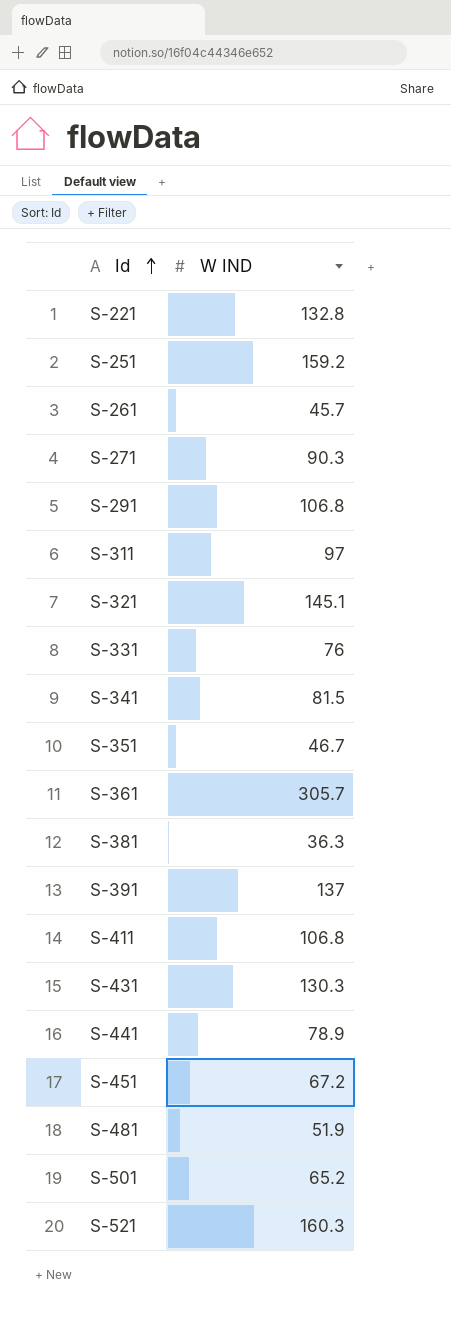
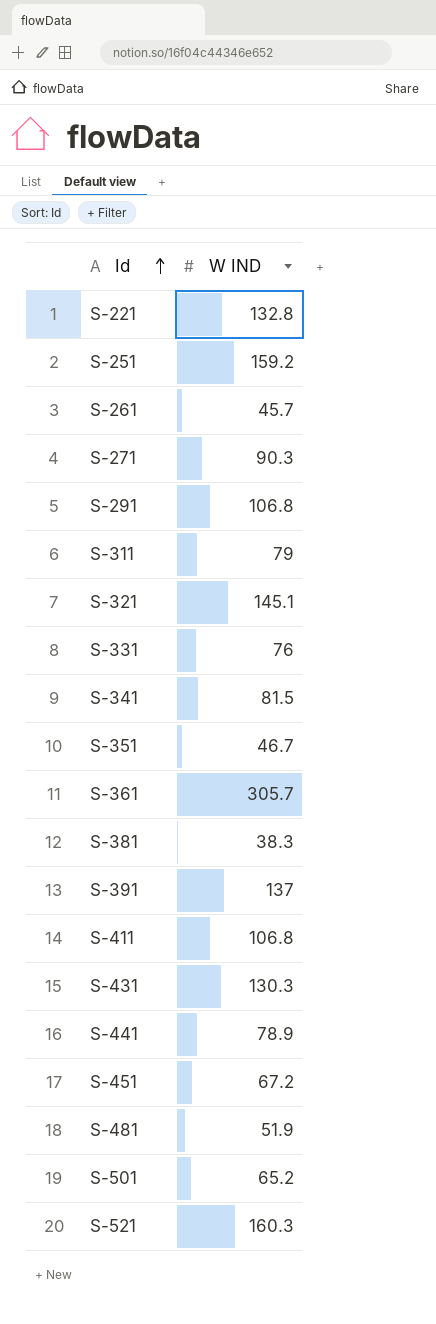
S-311 | W IND: 97 -> 79
S-381 | W IND: 36.3 -> 38.3

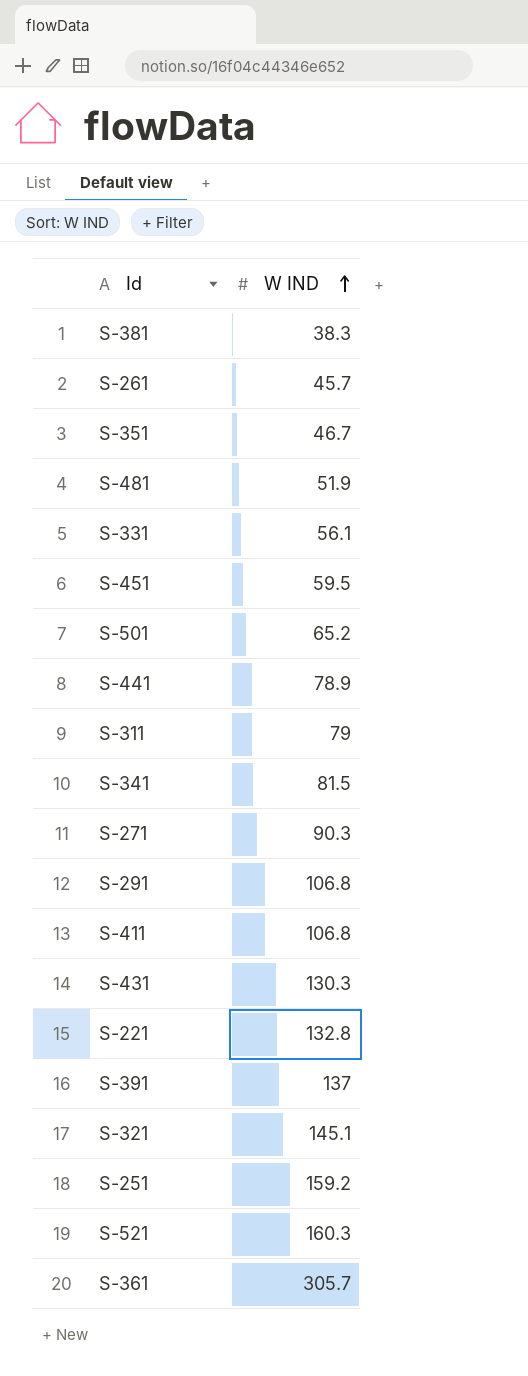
row order: Id ascending -> W IND ascending
S-331 | W IND: 76 -> 56.1
S-451 | W IND: 67.2 -> 59.5

